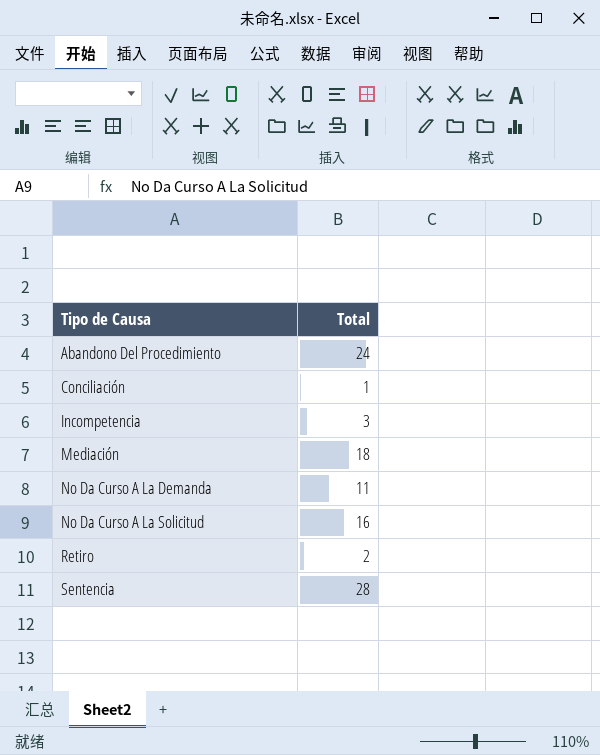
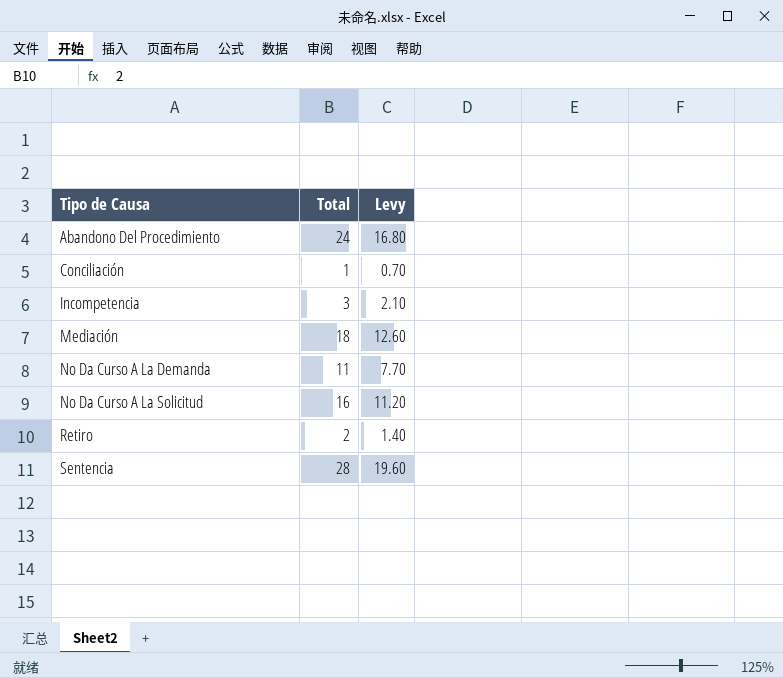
column Levy | formula: none -> [Total] * 0.7

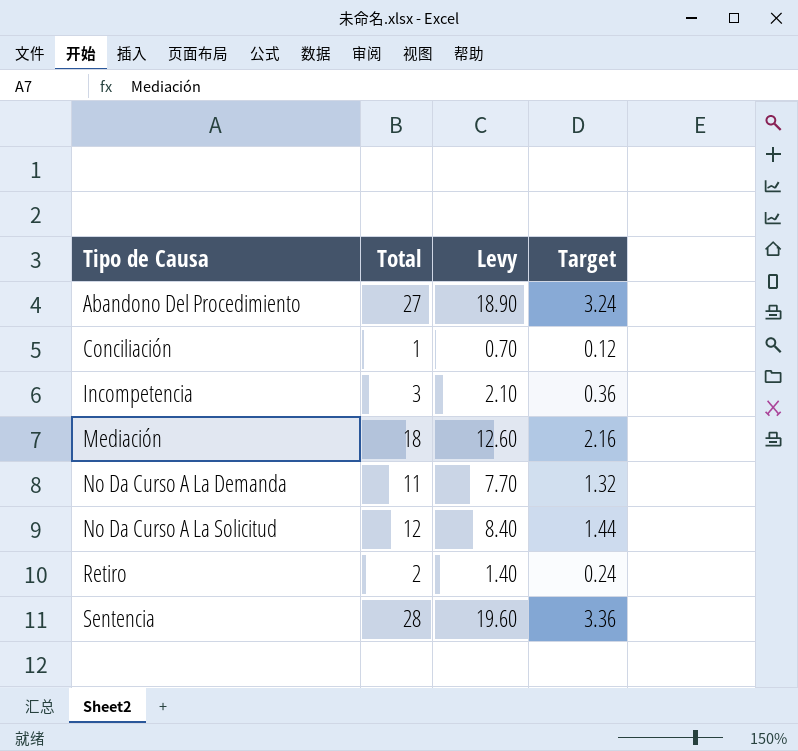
column Target | formula: none -> [Total] * 0.12
Abandono Del Procedimiento | Total: 24 -> 27
Abandono Del Procedimiento | Levy: 16.80 -> 18.90
No Da Curso A La Solicitud | Total: 16 -> 12
No Da Curso A La Solicitud | Levy: 11.20 -> 8.40

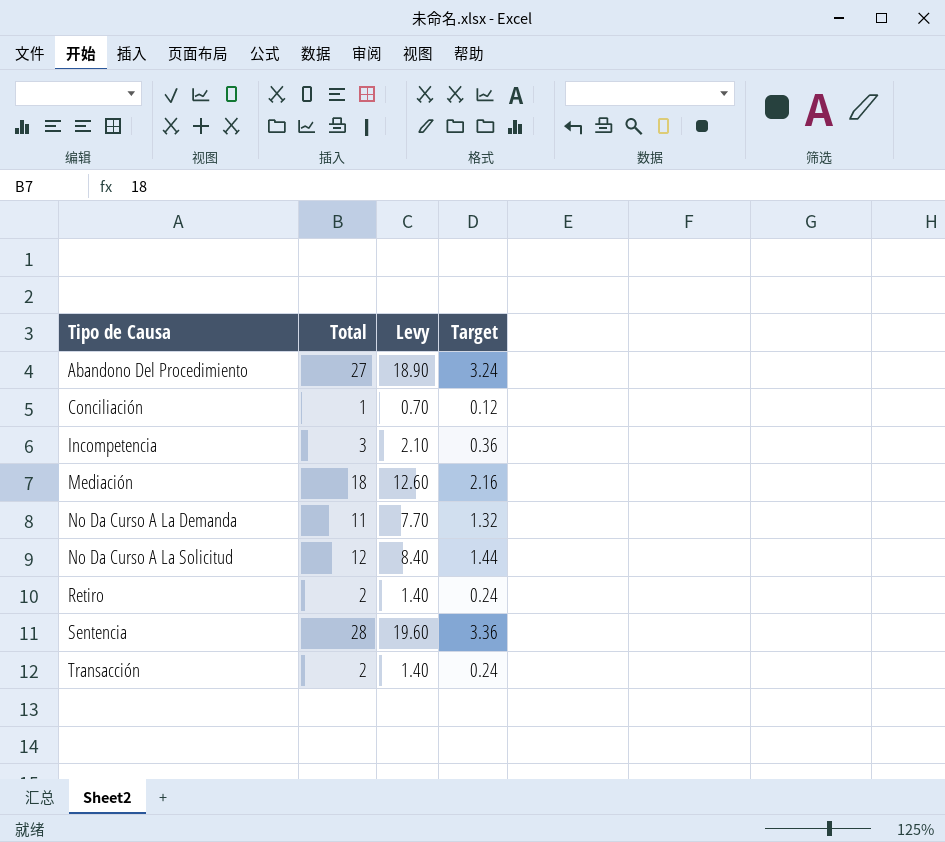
row Transacción: none -> 2 | 1.40 | 0.24

